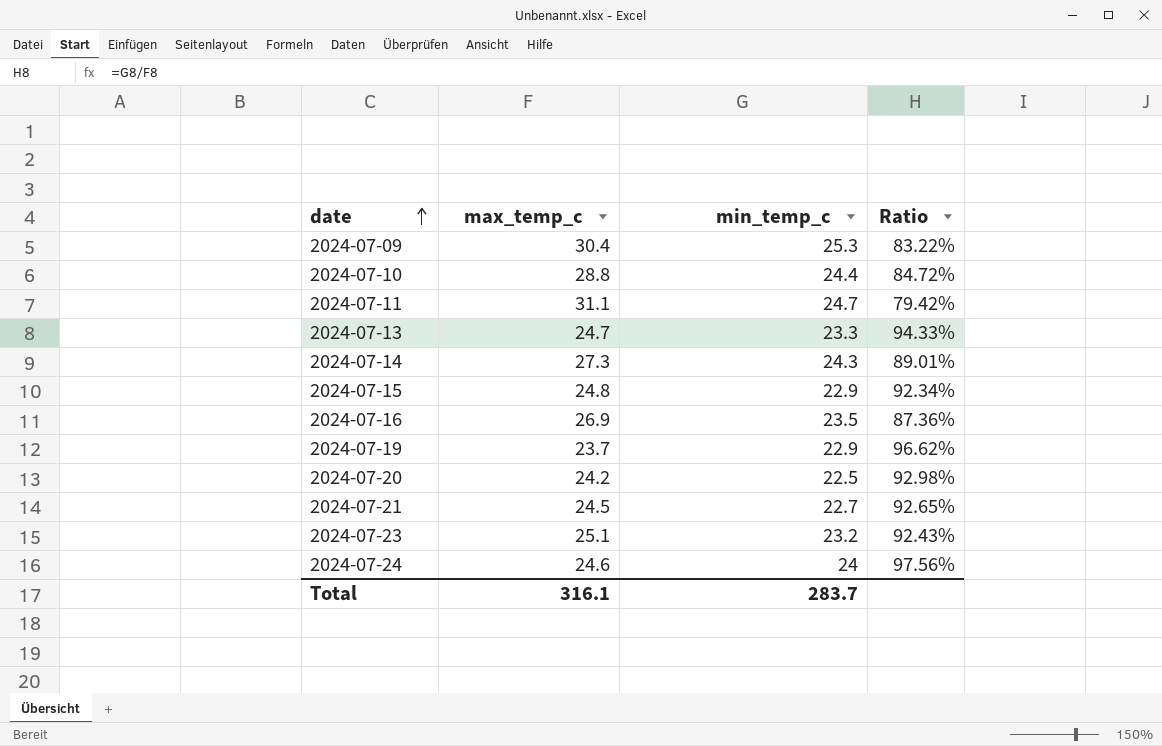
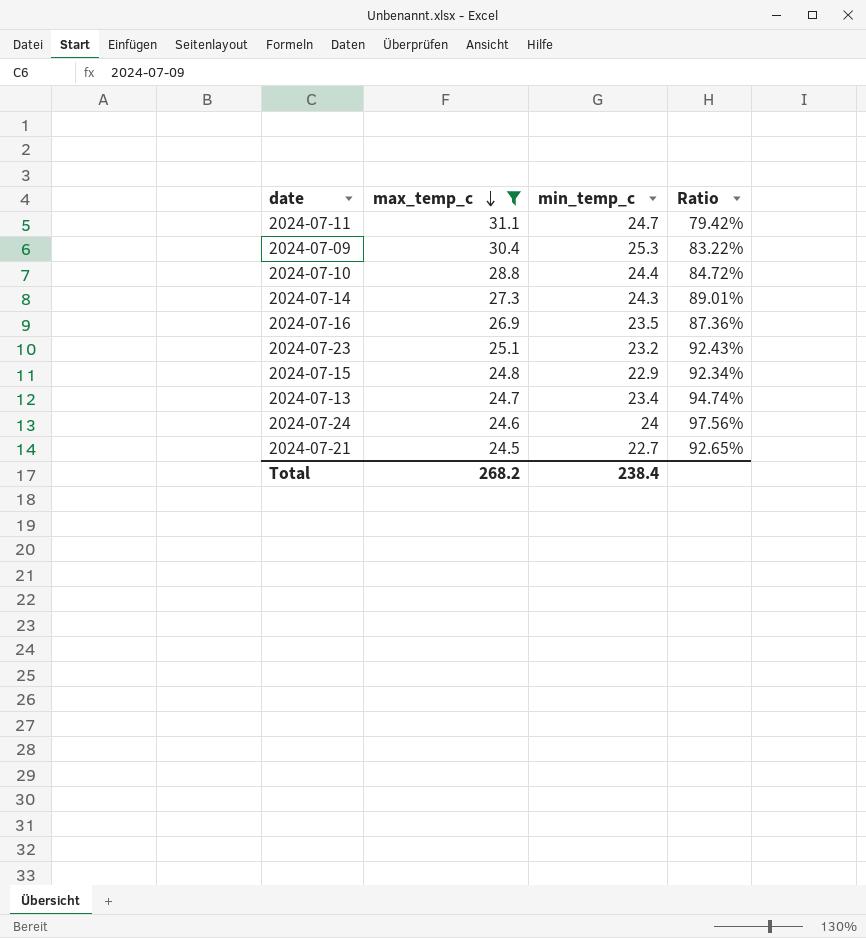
filter: none -> max_temp_c >= 24.5
row order: date ascending -> max_temp_c descending
2024-07-13 | min_temp_c: 23.3 -> 23.4
2024-07-13 | Ratio: 94.33% -> 94.74%
Total | max_temp_c: 316.1 -> 268.2
Total | min_temp_c: 283.7 -> 238.4

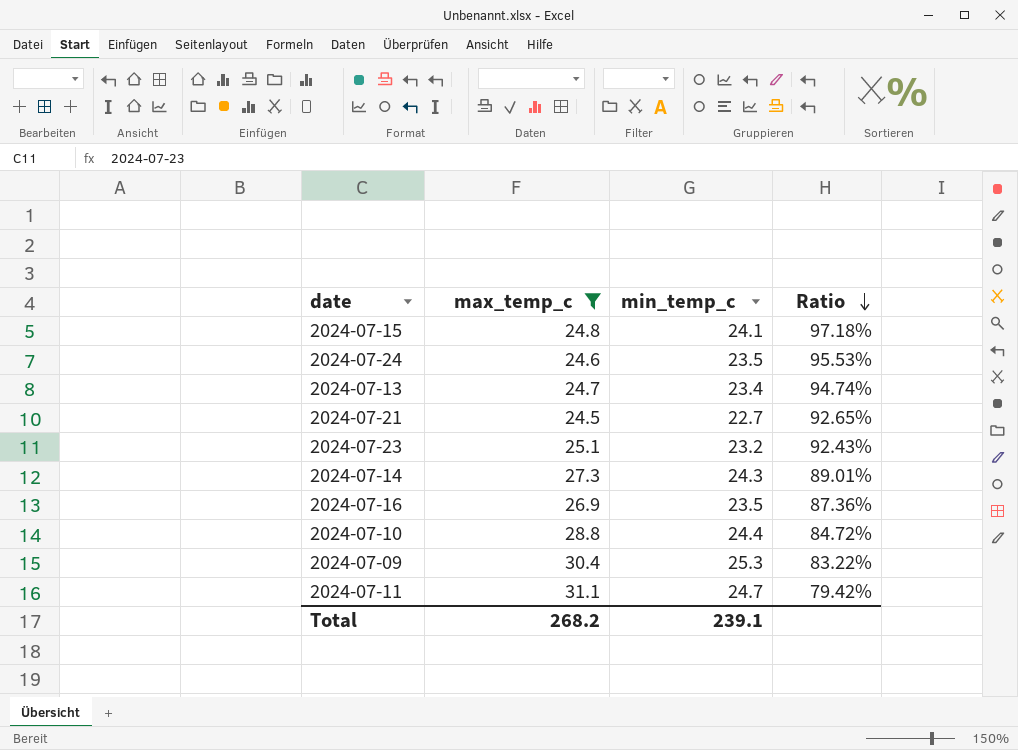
row order: max_temp_c descending -> Ratio descending
2024-07-15 | min_temp_c: 22.9 -> 24.1
2024-07-15 | Ratio: 92.34% -> 97.18%
2024-07-24 | min_temp_c: 24 -> 23.5
2024-07-24 | Ratio: 97.56% -> 95.53%
Total | min_temp_c: 238.4 -> 239.1

